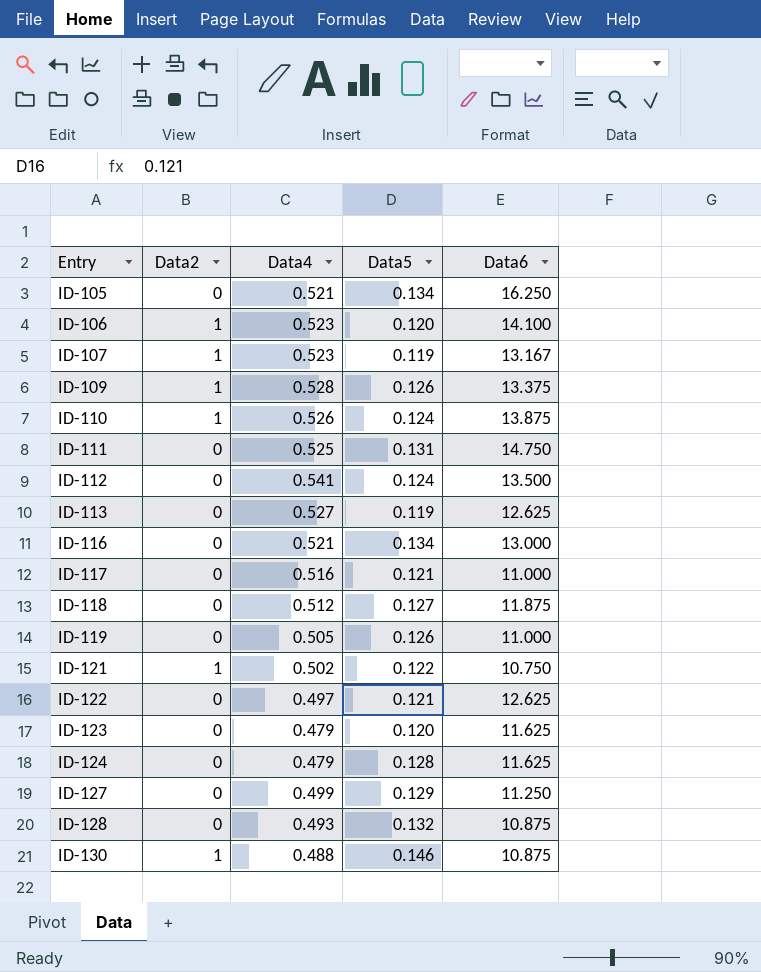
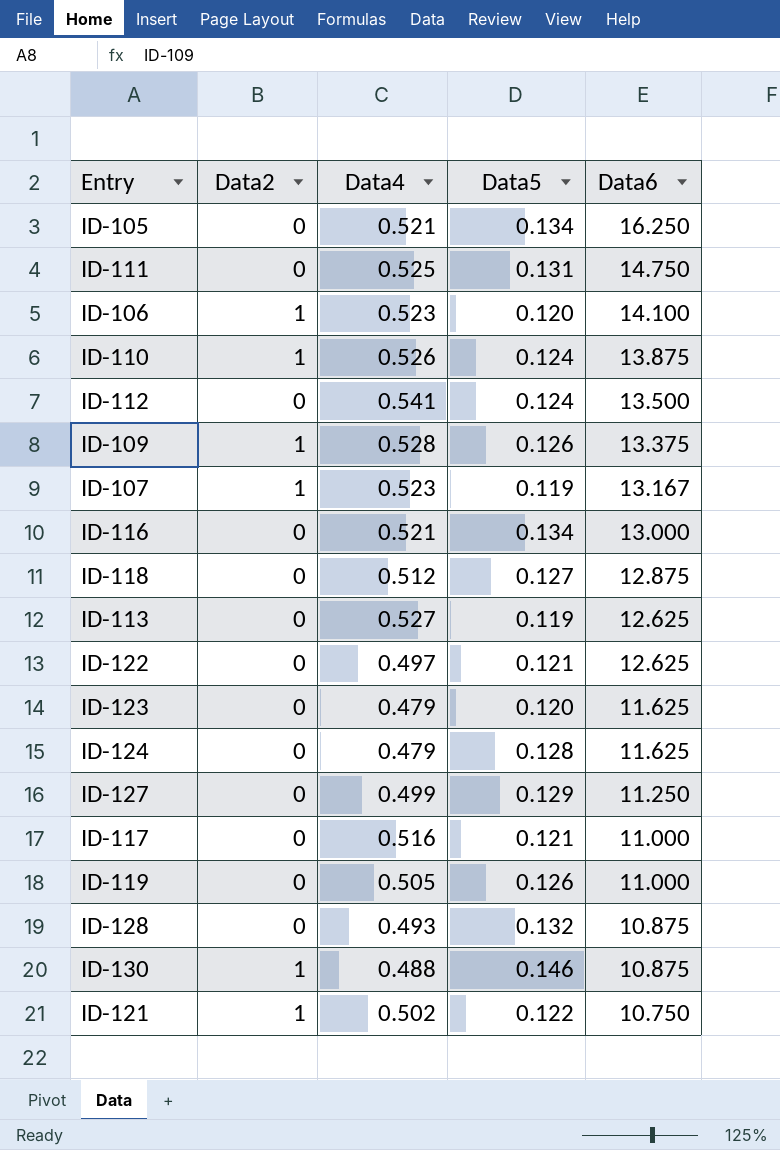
row order: Entry ascending -> Data6 descending
ID-118 | Data6: 11.875 -> 12.875

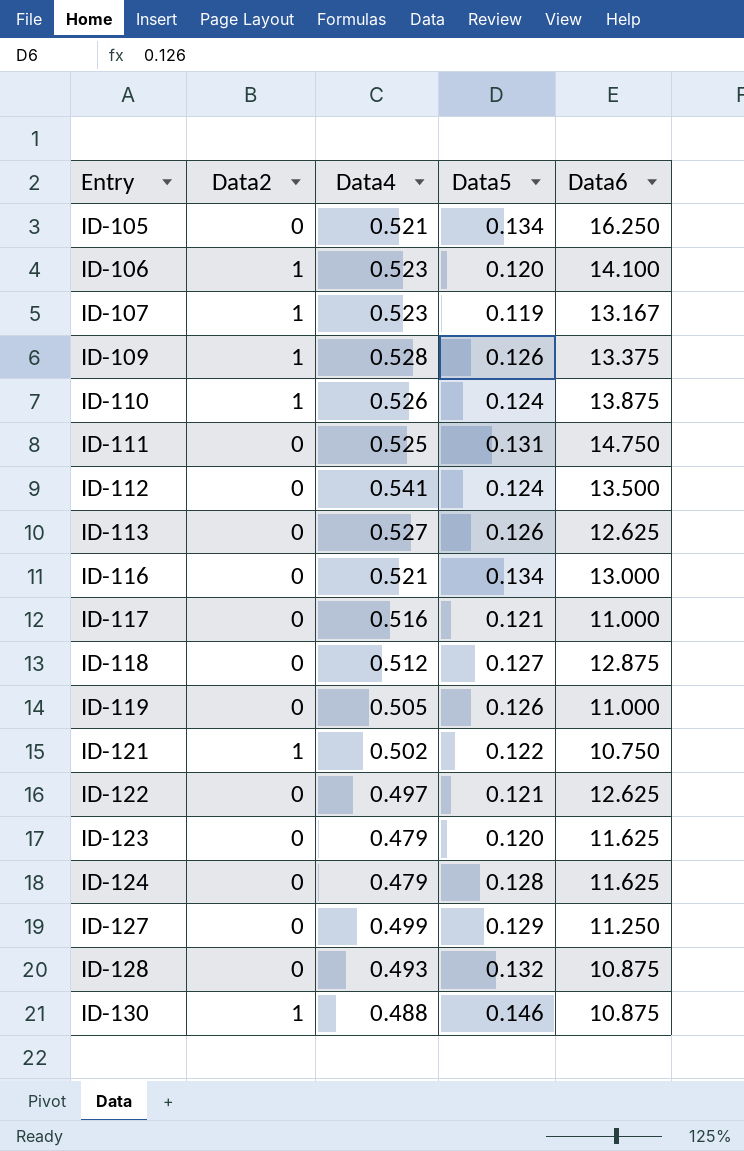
row order: Data6 descending -> Entry ascending
ID-113 | Data5: 0.119 -> 0.126

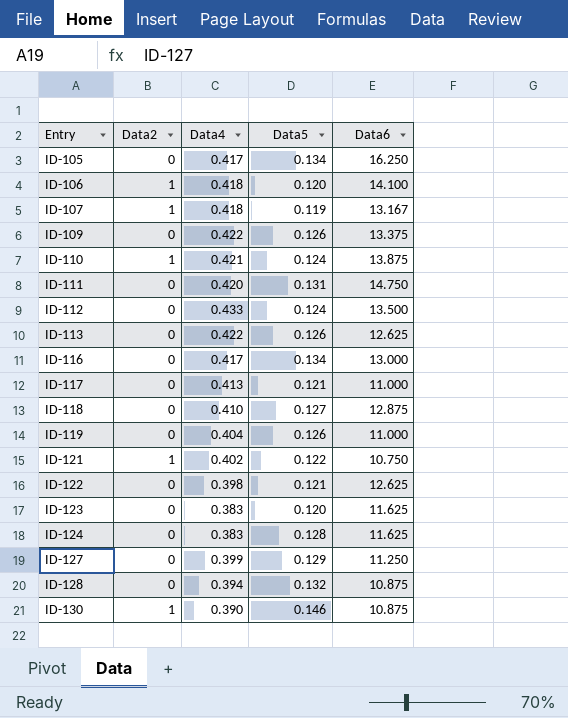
ID-105 | Data4: 0.521 -> 0.417
ID-106 | Data4: 0.523 -> 0.418
ID-107 | Data4: 0.523 -> 0.418
ID-109 | Data2: 1 -> 0
ID-109 | Data4: 0.528 -> 0.422
ID-110 | Data4: 0.526 -> 0.421
ID-111 | Data4: 0.525 -> 0.420
ID-112 | Data4: 0.541 -> 0.433
ID-113 | Data4: 0.527 -> 0.422
ID-116 | Data4: 0.521 -> 0.417
ID-117 | Data4: 0.516 -> 0.413
ID-118 | Data4: 0.512 -> 0.410
ID-119 | Data4: 0.505 -> 0.404
ID-121 | Data4: 0.502 -> 0.402
ID-122 | Data4: 0.497 -> 0.398
ID-123 | Data4: 0.479 -> 0.383
ID-124 | Data4: 0.479 -> 0.383
ID-127 | Data4: 0.499 -> 0.399
ID-128 | Data4: 0.493 -> 0.394
ID-130 | Data4: 0.488 -> 0.390

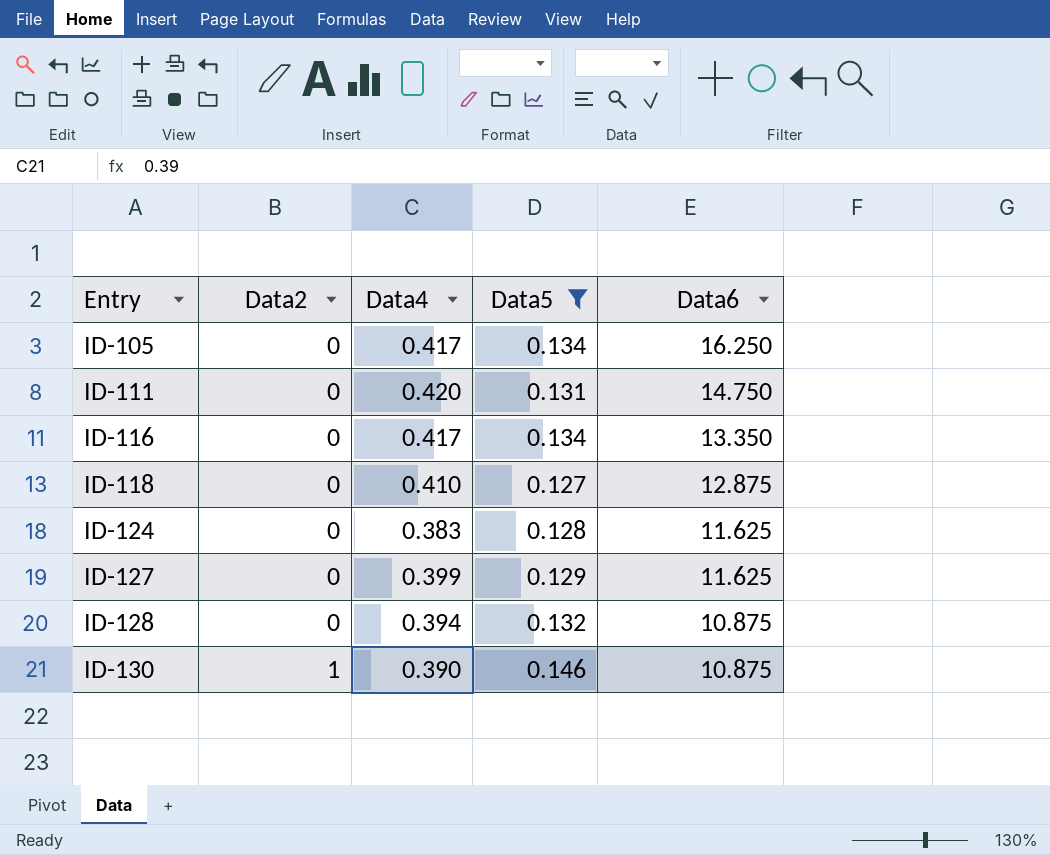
filter: none -> Data5 >= 0.127
ID-116 | Data6: 13.000 -> 13.350
ID-127 | Data6: 11.250 -> 11.625

